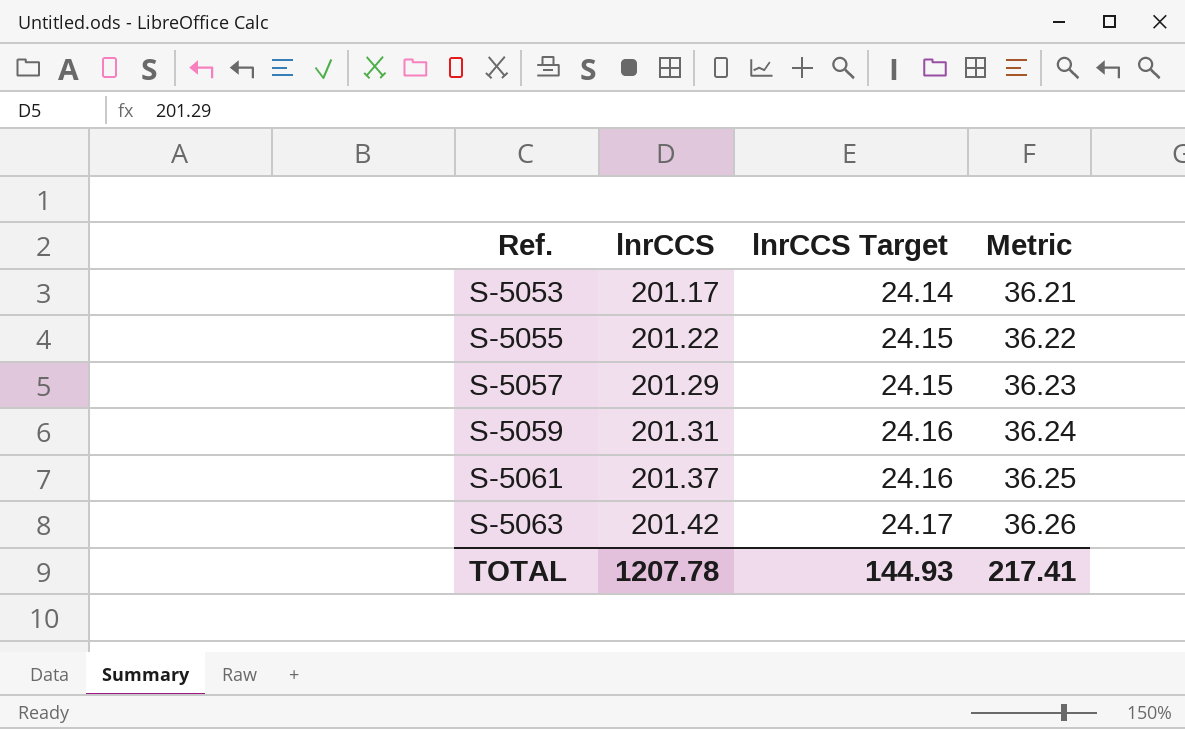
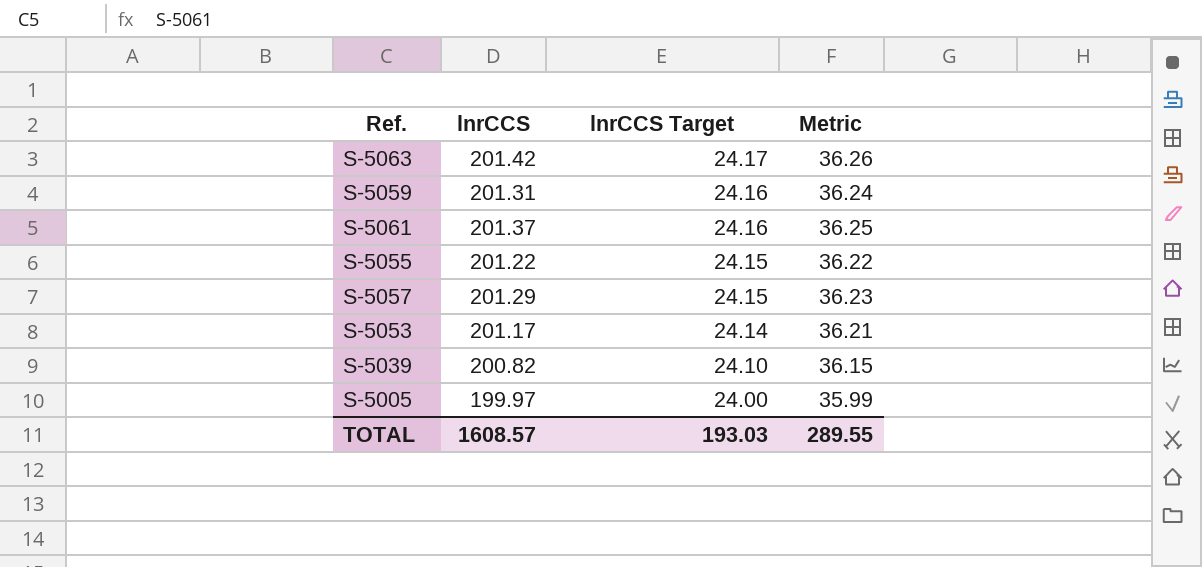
row order: Ref. ascending -> lnrCCS Target descending
row S-5039: none -> 200.82 | 24.10 | 36.15
row S-5005: none -> 199.97 | 24.00 | 35.99
TOTAL | lnrCCS: 1207.78 -> 1608.57
TOTAL | lnrCCS Target: 144.93 -> 193.03
TOTAL | Metric: 217.41 -> 289.55

